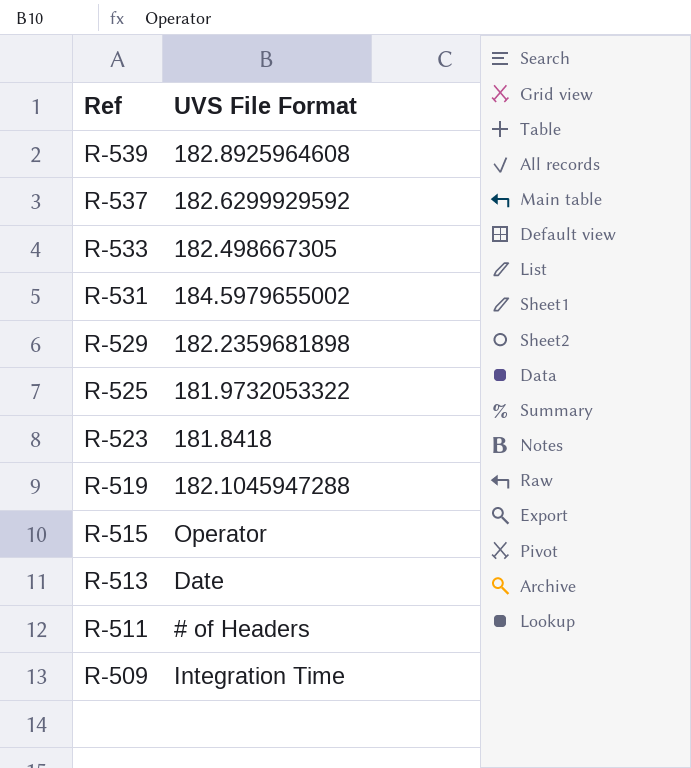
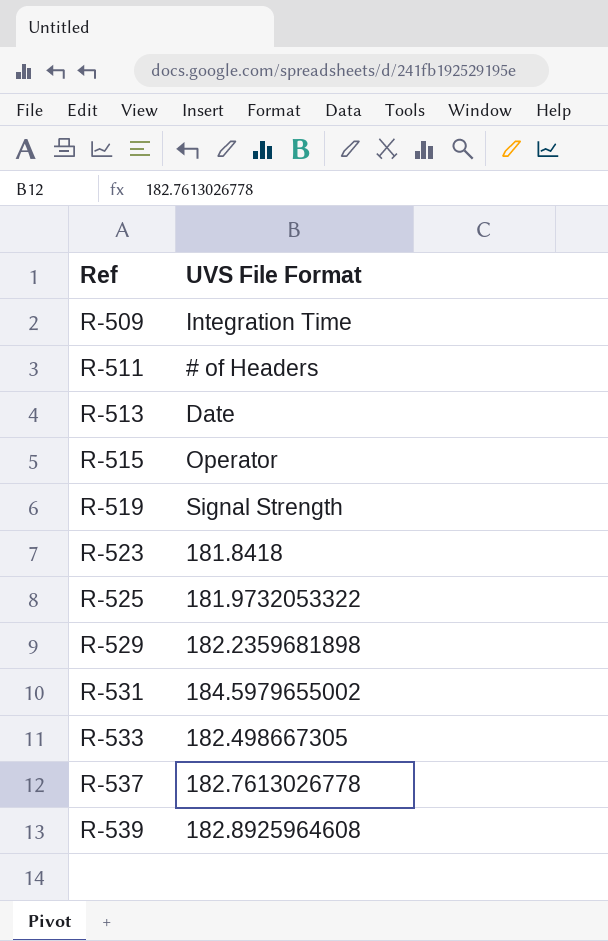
row order: Ref descending -> Ref ascending
R-519 | UVS File Format: 182.1045947288 -> Signal Strength
R-537 | UVS File Format: 182.6299929592 -> 182.7613026778

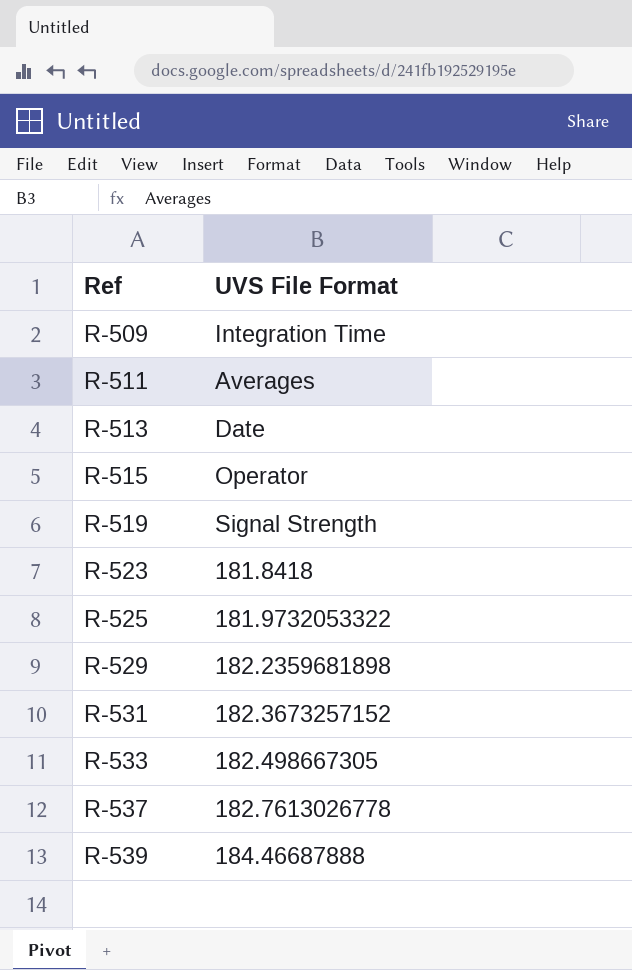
R-511 | UVS File Format: # of Headers -> Averages
R-531 | UVS File Format: 184.5979655002 -> 182.3673257152
R-539 | UVS File Format: 182.8925964608 -> 184.46687888

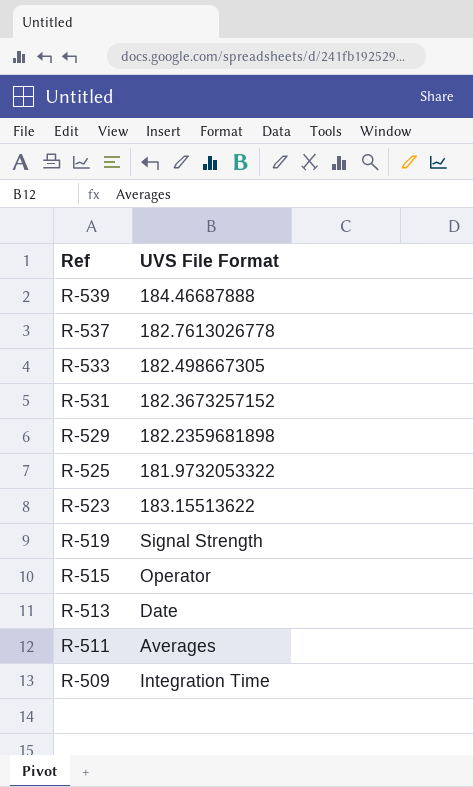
row order: Ref ascending -> Ref descending
R-523 | UVS File Format: 181.8418 -> 183.15513622

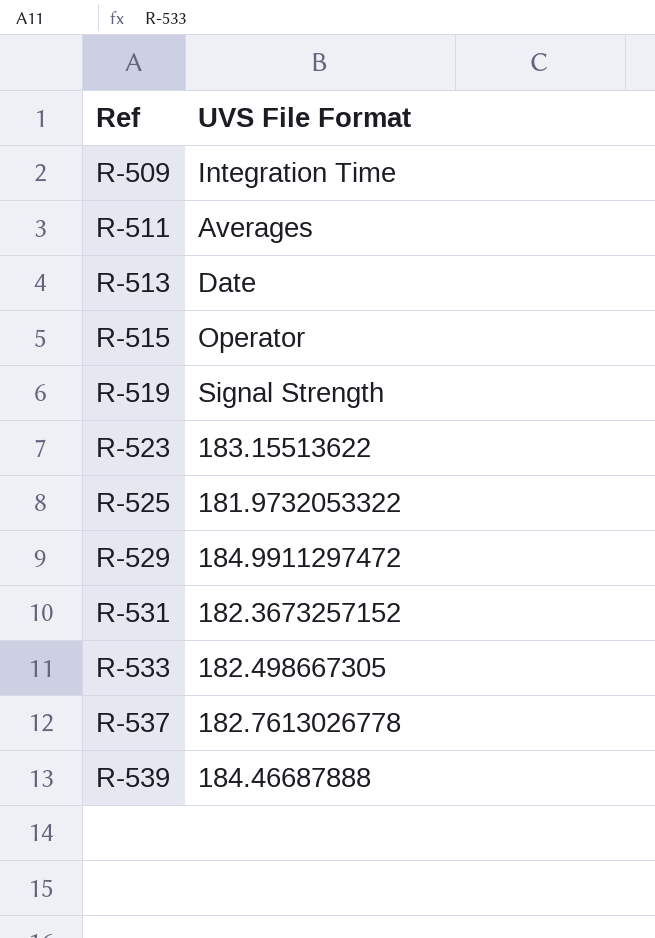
row order: Ref descending -> Ref ascending
R-529 | UVS File Format: 182.2359681898 -> 184.9911297472

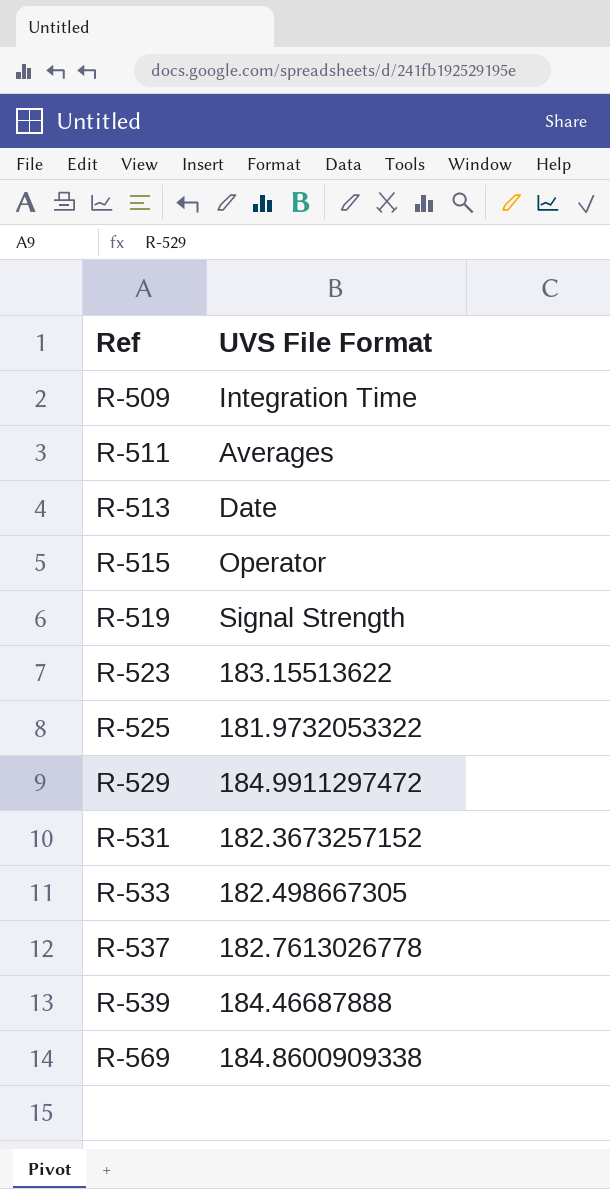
row R-569: none -> 184.8600909338

